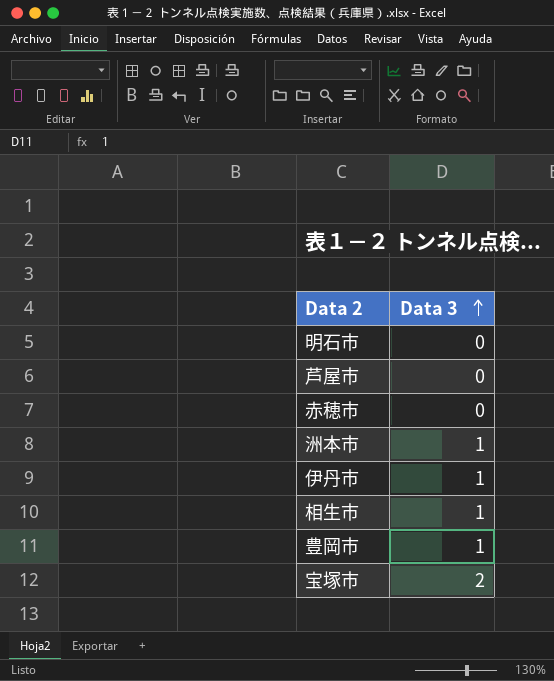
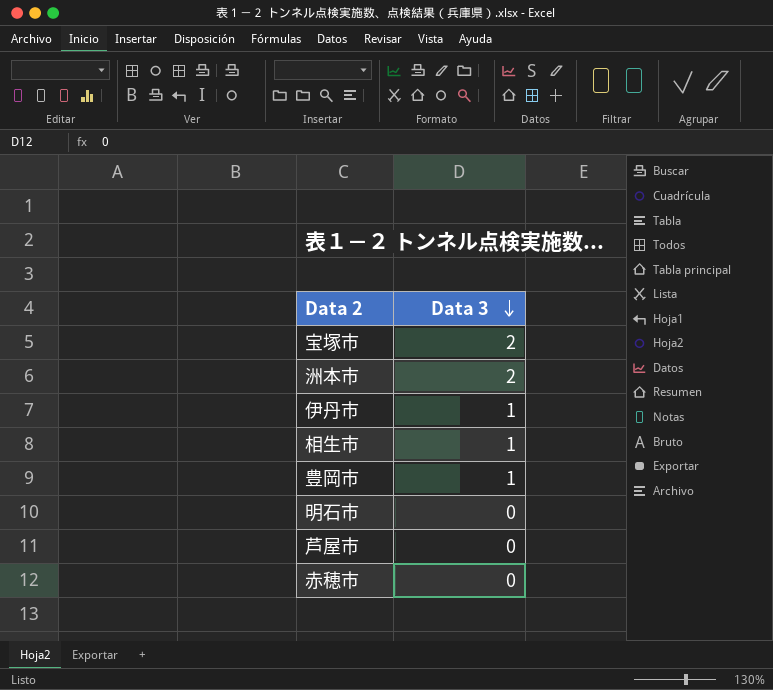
row order: Data 3 ascending -> Data 3 descending
洲本市 | Data 3: 1 -> 2

